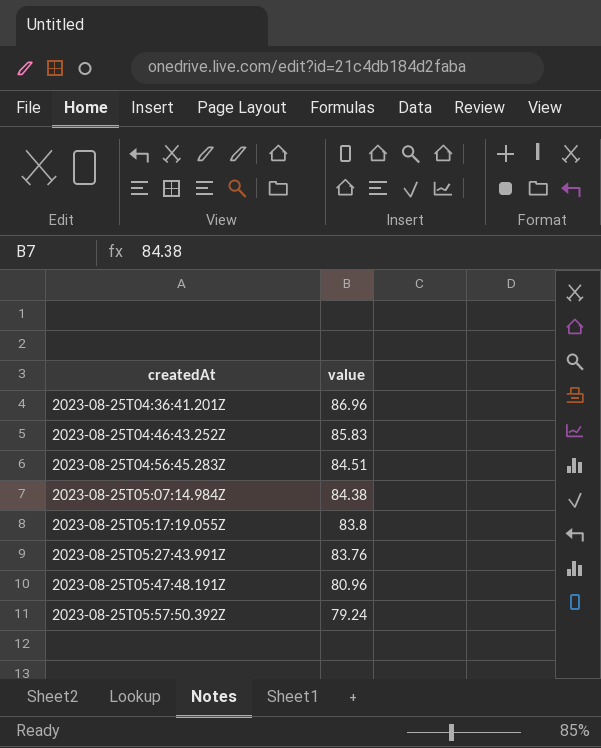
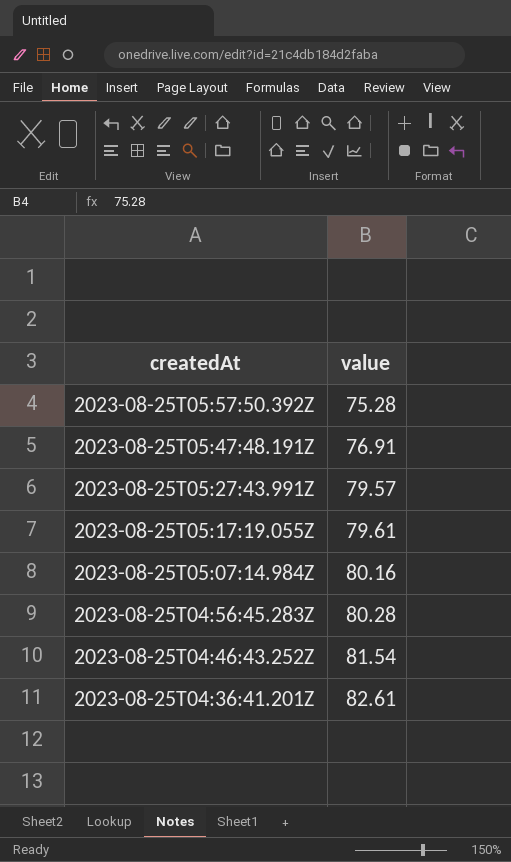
row order: createdAt ascending -> createdAt descending
2023-08-25T05:57:50.392Z | value: 79.24 -> 75.28
2023-08-25T05:47:48.191Z | value: 80.96 -> 76.91
2023-08-25T05:27:43.991Z | value: 83.76 -> 79.57
2023-08-25T05:17:19.055Z | value: 83.8 -> 79.61
2023-08-25T05:07:14.984Z | value: 84.38 -> 80.16
2023-08-25T04:56:45.283Z | value: 84.51 -> 80.28
2023-08-25T04:46:43.252Z | value: 85.83 -> 81.54
2023-08-25T04:36:41.201Z | value: 86.96 -> 82.61

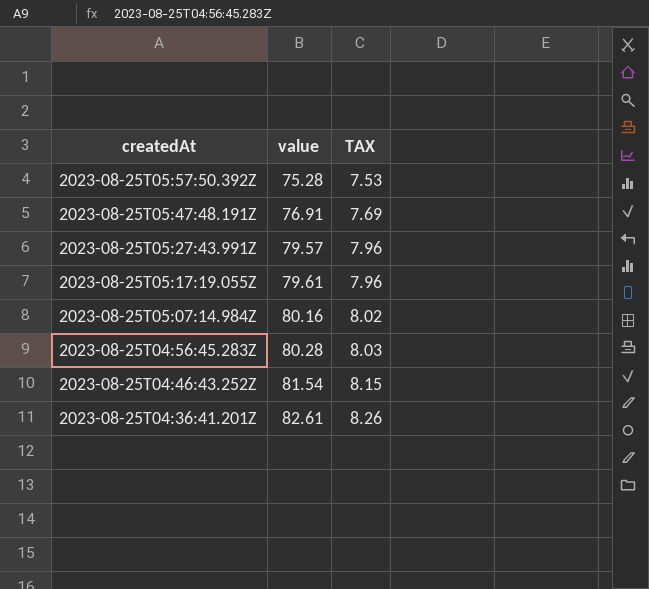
column TAX | formula: none -> [value] * 0.1

